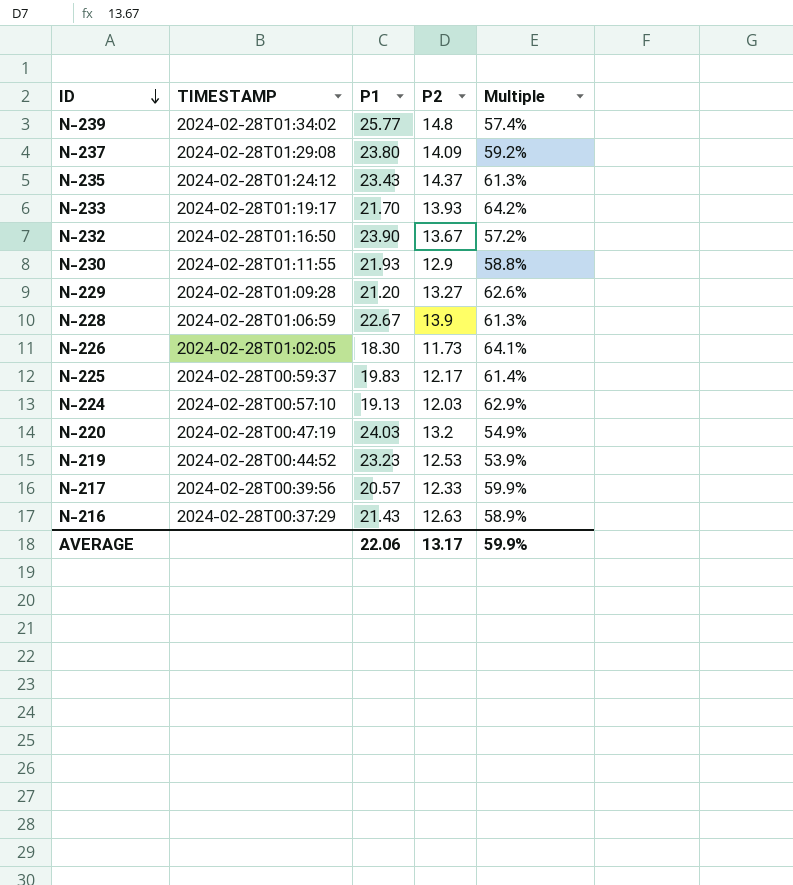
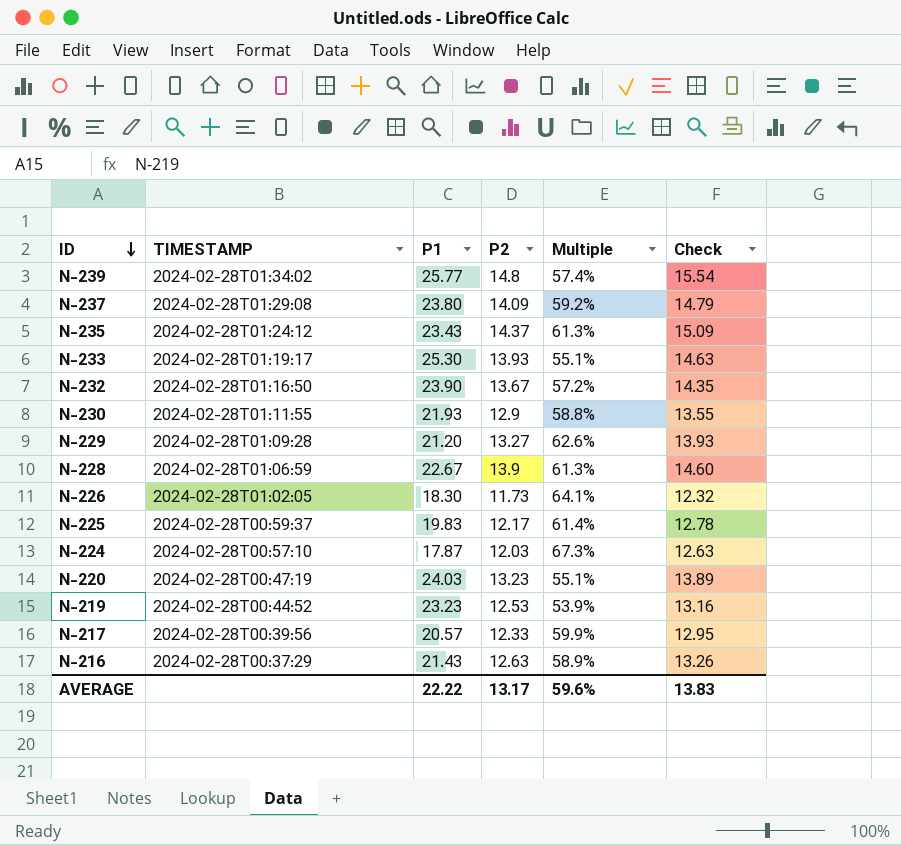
column Check | formula: none -> [P2] * 1.05
N-233 | P1: 21.70 -> 25.30
N-233 | Multiple: 64.2% -> 55.1%
N-224 | P1: 19.13 -> 17.87
N-224 | Multiple: 62.9% -> 67.3%
N-220 | P2: 13.2 -> 13.23
N-220 | Multiple: 54.9% -> 55.1%
AVERAGE | P1: 22.06 -> 22.22
AVERAGE | Multiple: 59.9% -> 59.6%

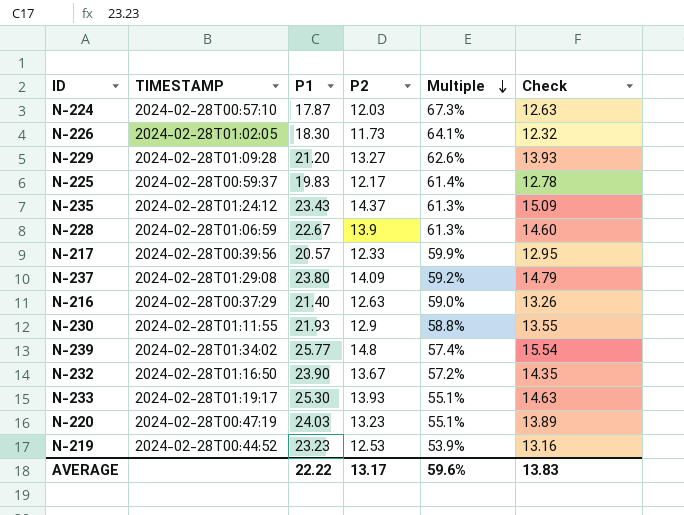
row order: ID descending -> Multiple descending
N-216 | P1: 21.43 -> 21.40
N-216 | Multiple: 58.9% -> 59.0%

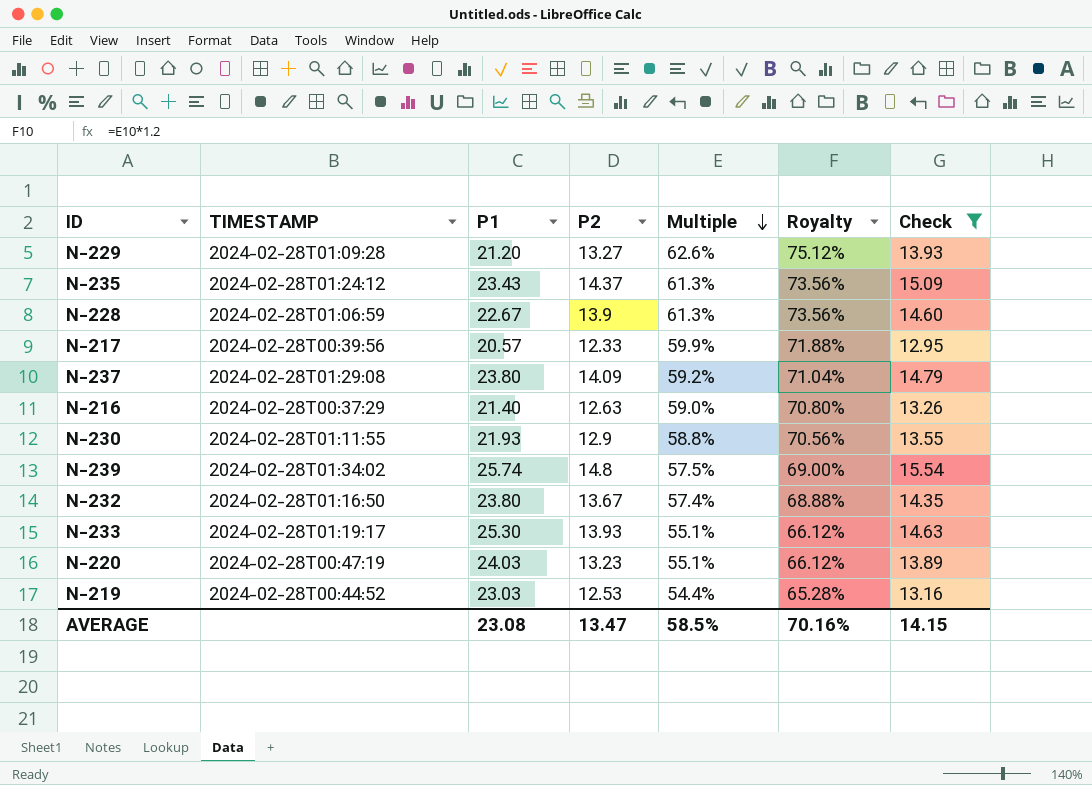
filter: none -> Check >= 12.95
column Royalty | formula: none -> [Multiple] * 1.2
N-239 | P1: 25.77 -> 25.74
N-239 | Multiple: 57.4% -> 57.5%
N-232 | P1: 23.90 -> 23.80
N-232 | Multiple: 57.2% -> 57.4%
N-219 | P1: 23.23 -> 23.03
N-219 | Multiple: 53.9% -> 54.4%
AVERAGE | P1: 22.22 -> 23.08
AVERAGE | P2: 13.17 -> 13.47
AVERAGE | Multiple: 59.6% -> 58.5%
AVERAGE | Check: 13.83 -> 14.15

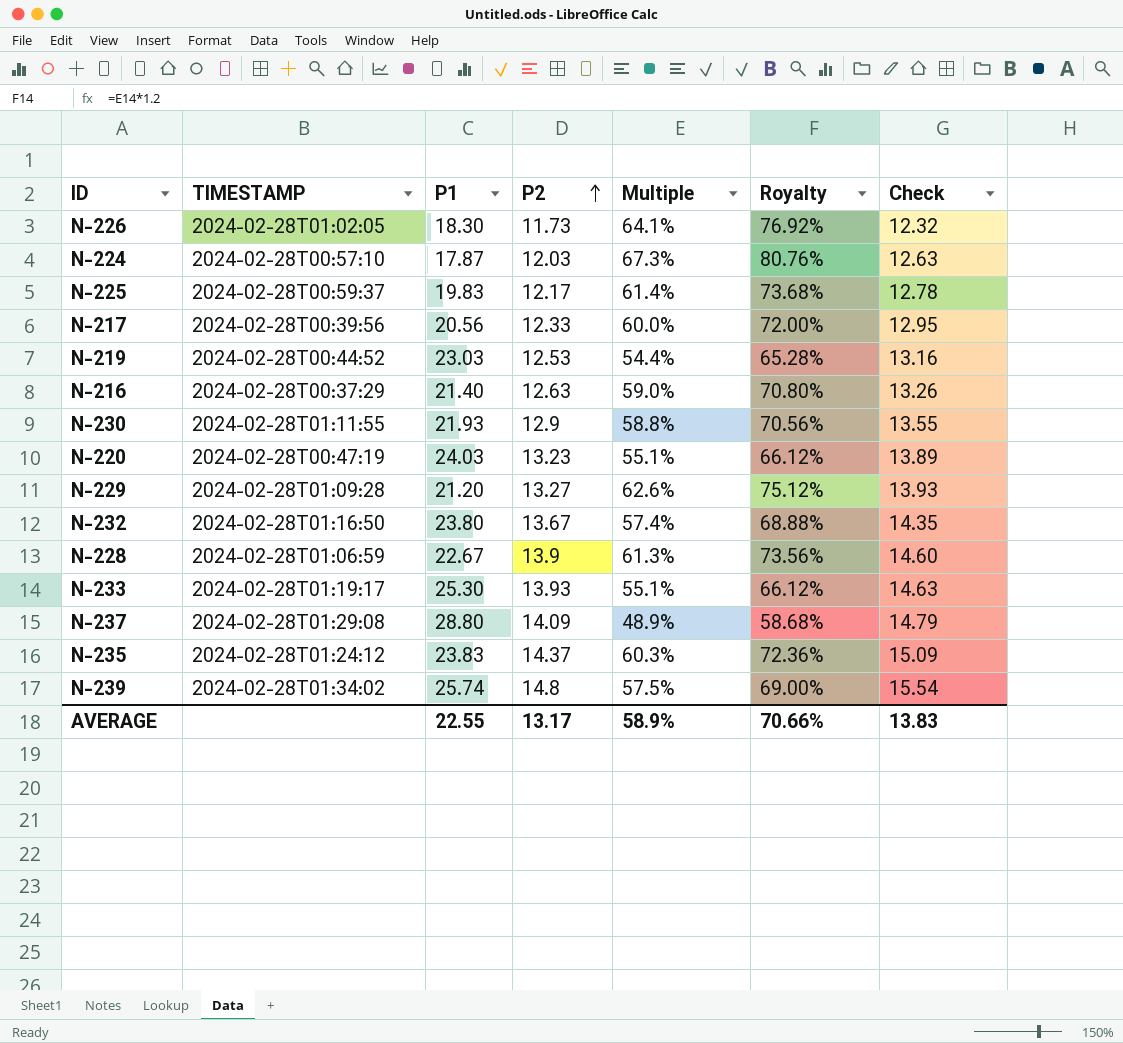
filter: Check >= 12.95 -> none
row order: Multiple descending -> P2 ascending
N-217 | P1: 20.57 -> 20.56
N-217 | Multiple: 59.9% -> 60.0%
N-217 | Royalty: 71.88% -> 72.00%
N-237 | P1: 23.80 -> 28.80
N-237 | Multiple: 59.2% -> 48.9%
N-237 | Royalty: 71.04% -> 58.68%
N-235 | P1: 23.43 -> 23.83
N-235 | Multiple: 61.3% -> 60.3%
N-235 | Royalty: 73.56% -> 72.36%
AVERAGE | P1: 23.08 -> 22.55
AVERAGE | P2: 13.47 -> 13.17
AVERAGE | Multiple: 58.5% -> 58.9%
AVERAGE | Royalty: 70.16% -> 70.66%
AVERAGE | Check: 14.15 -> 13.83

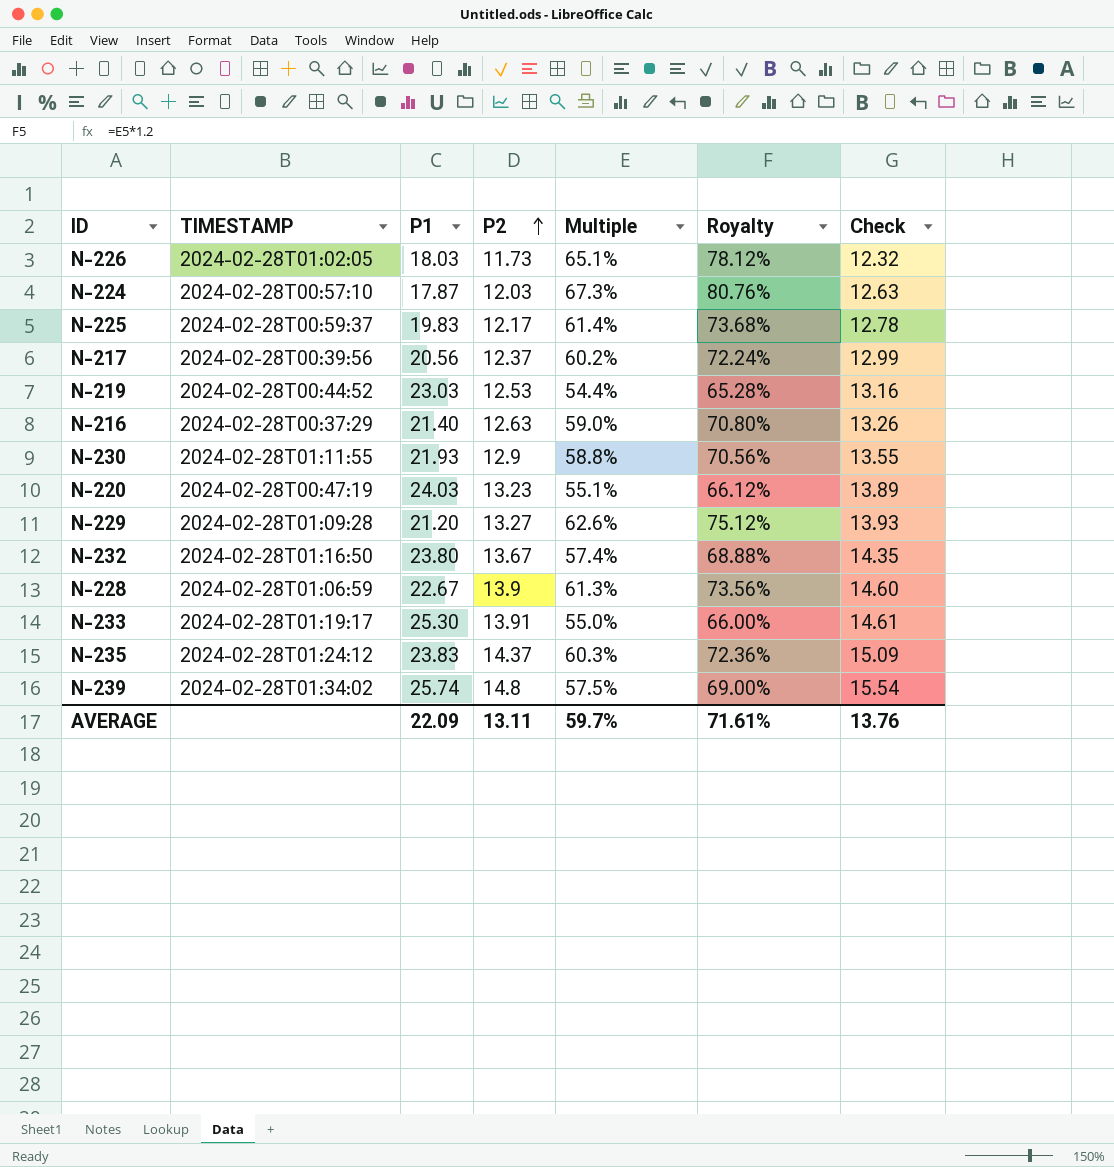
row N-237: 2024-02-28T01:29:08 | 28.80 | 14.09 | 48.9% | 58.68% | 14.79 -> none
N-226 | P1: 18.30 -> 18.03
N-226 | Multiple: 64.1% -> 65.1%
N-226 | Royalty: 76.92% -> 78.12%
N-217 | P2: 12.33 -> 12.37
N-217 | Multiple: 60.0% -> 60.2%
N-217 | Royalty: 72.00% -> 72.24%
N-217 | Check: 12.95 -> 12.99
N-233 | P2: 13.93 -> 13.91
N-233 | Multiple: 55.1% -> 55.0%
N-233 | Royalty: 66.12% -> 66.00%
N-233 | Check: 14.63 -> 14.61
AVERAGE | P1: 22.55 -> 22.09
AVERAGE | P2: 13.17 -> 13.11
AVERAGE | Multiple: 58.9% -> 59.7%
AVERAGE | Royalty: 70.66% -> 71.61%
AVERAGE | Check: 13.83 -> 13.76

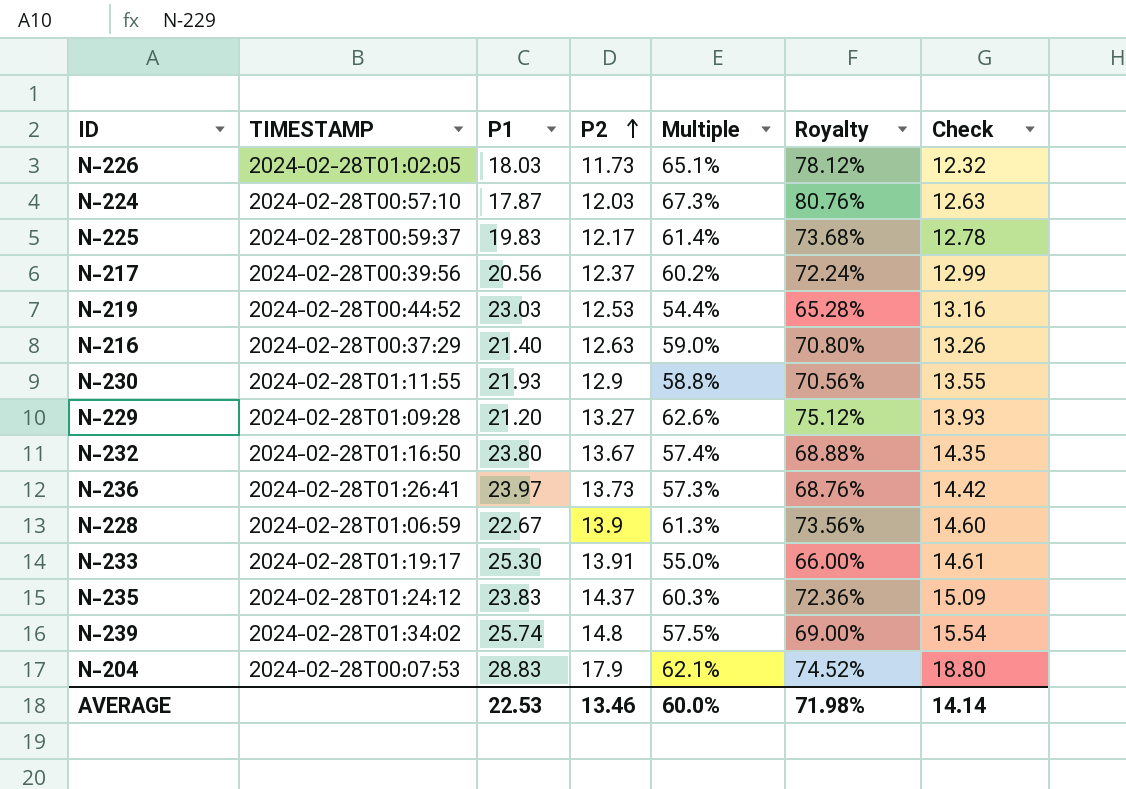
row N-220: 2024-02-28T00:47:19 | 24.03 | 13.23 | 55.1% | 66.12% | 13.89 -> none
row N-236: none -> 2024-02-28T01:26:41 | 23.97 | 13.73 | 57.3% | 68.76% | 14.42
row N-204: none -> 2024-02-28T00:07:53 | 28.83 | 17.9 | 62.1% | 74.52% | 18.80
AVERAGE | P1: 22.09 -> 22.53
AVERAGE | P2: 13.11 -> 13.46
AVERAGE | Multiple: 59.7% -> 60.0%
AVERAGE | Royalty: 71.61% -> 71.98%
AVERAGE | Check: 13.76 -> 14.14

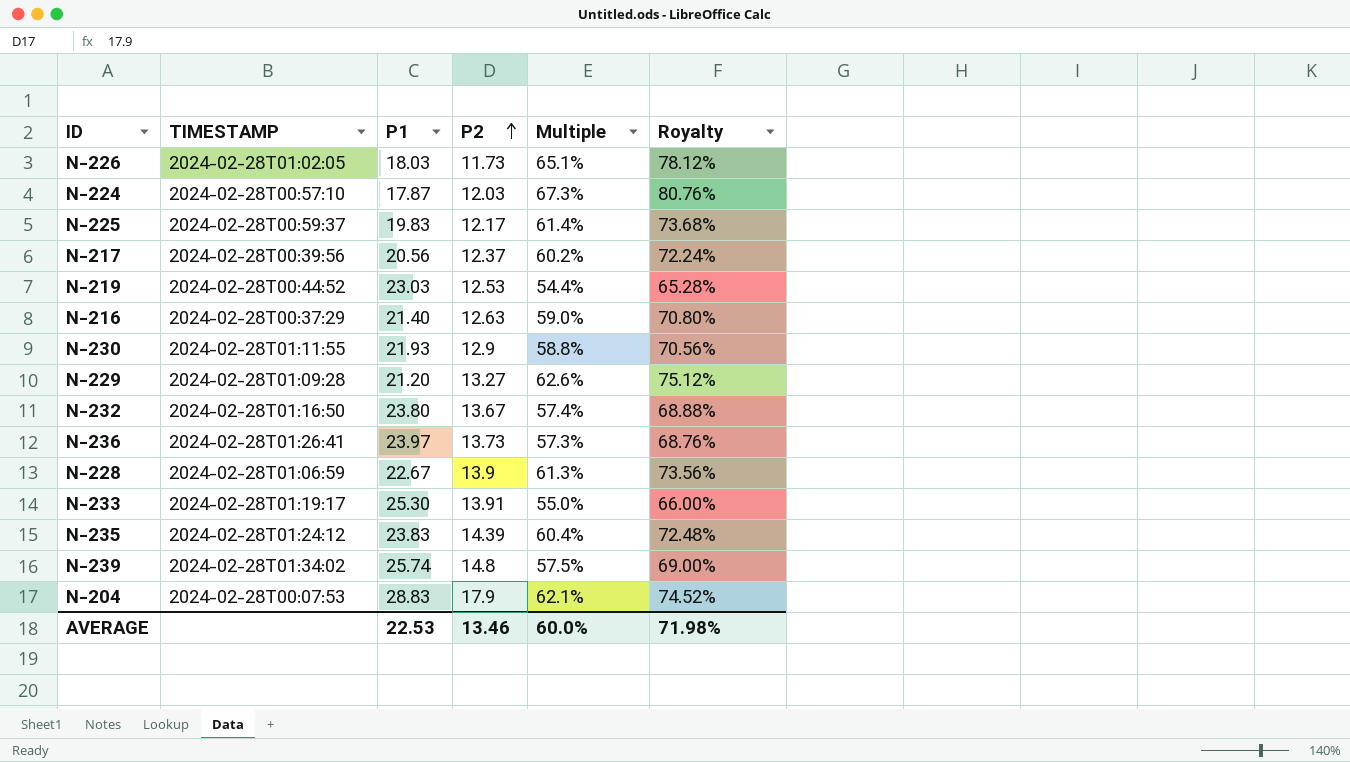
column Check | formula: [P2] * 1.05 -> none
N-235 | P2: 14.37 -> 14.39
N-235 | Multiple: 60.3% -> 60.4%
N-235 | Royalty: 72.36% -> 72.48%

